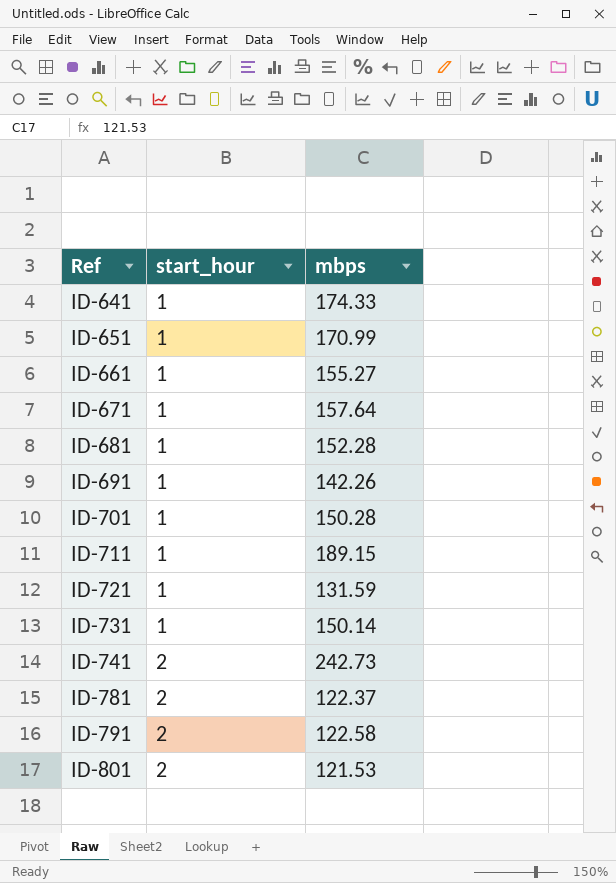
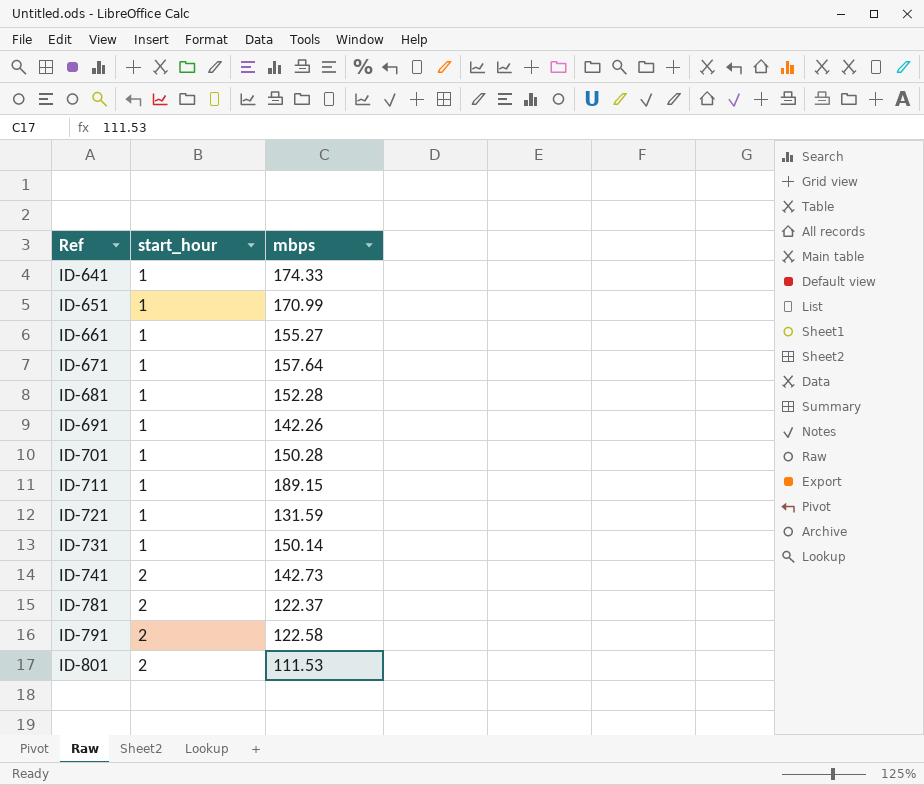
ID-741 | mbps: 242.73 -> 142.73
ID-801 | mbps: 121.53 -> 111.53

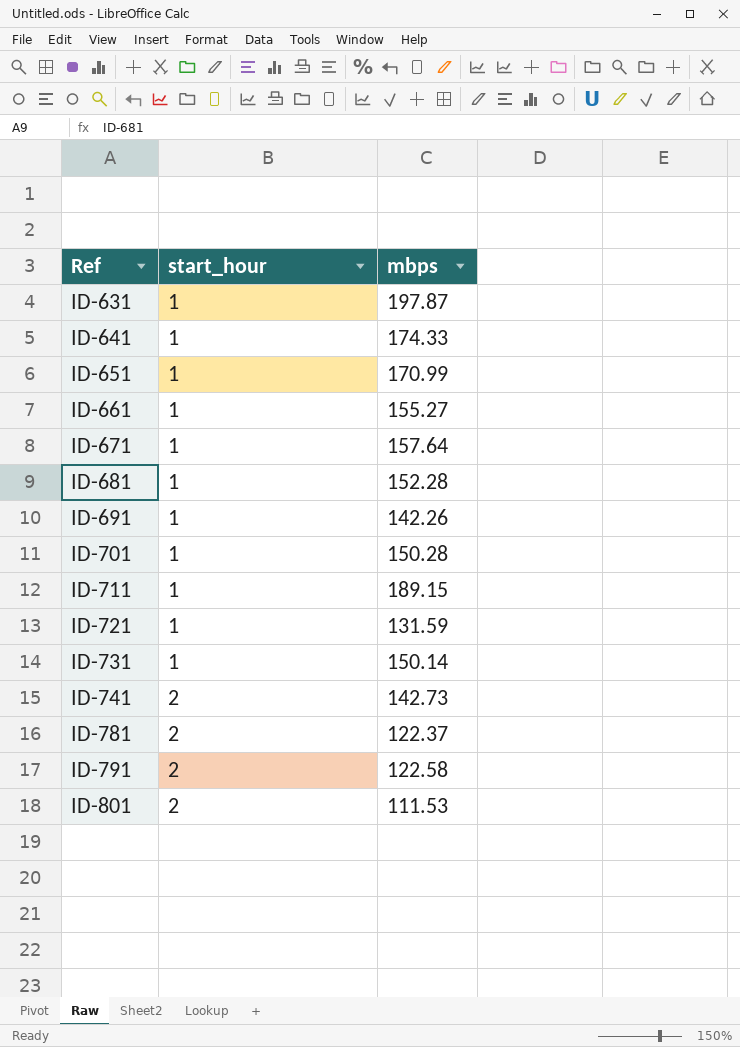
row ID-631: none -> 1 | 197.87

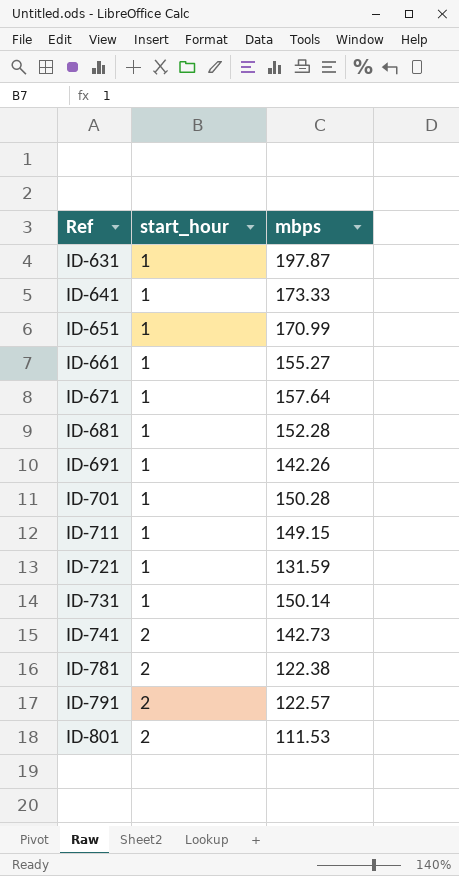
ID-641 | mbps: 174.33 -> 173.33
ID-711 | mbps: 189.15 -> 149.15
ID-781 | mbps: 122.37 -> 122.38
ID-791 | mbps: 122.58 -> 122.57

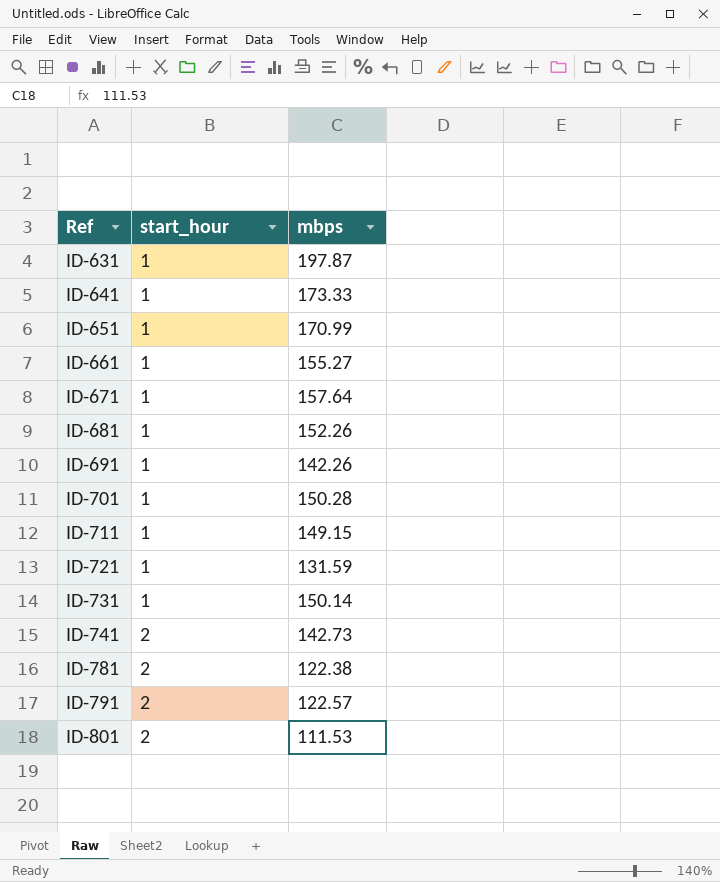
ID-681 | mbps: 152.28 -> 152.26

